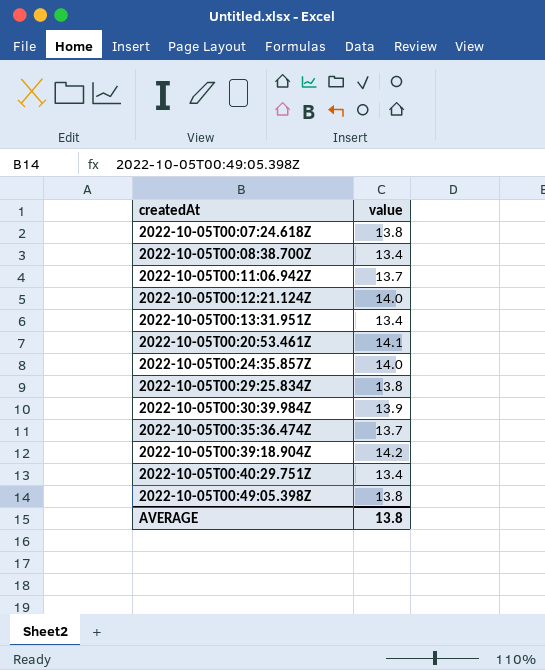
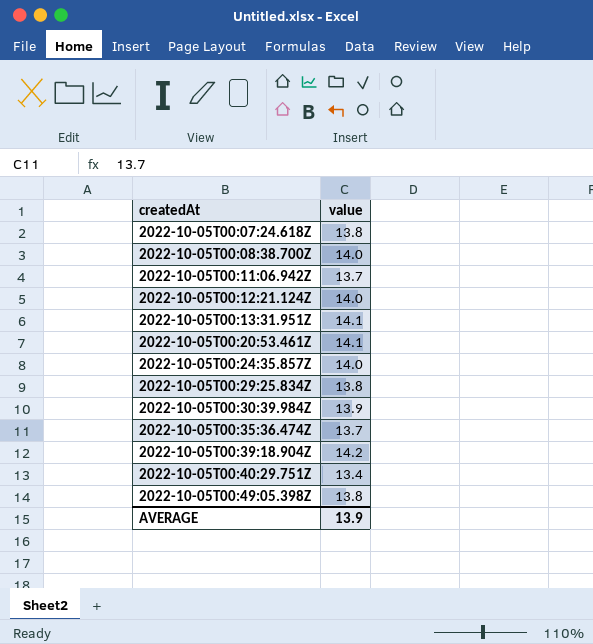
2022-10-05T00:08:38.700Z | value: 13.4 -> 14.0
2022-10-05T00:13:31.951Z | value: 13.4 -> 14.1
AVERAGE | value: 13.8 -> 13.9

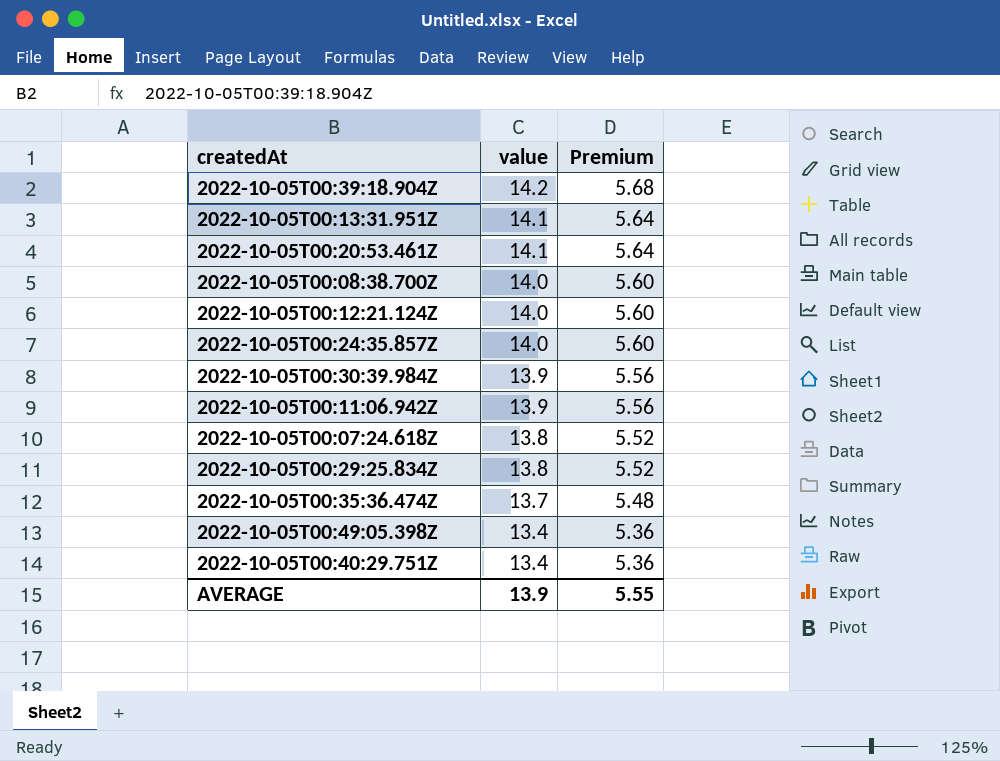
row order: createdAt ascending -> value descending
column Premium | formula: none -> [value] * 0.4
2022-10-05T00:11:06.942Z | value: 13.7 -> 13.9
2022-10-05T00:49:05.398Z | value: 13.8 -> 13.4

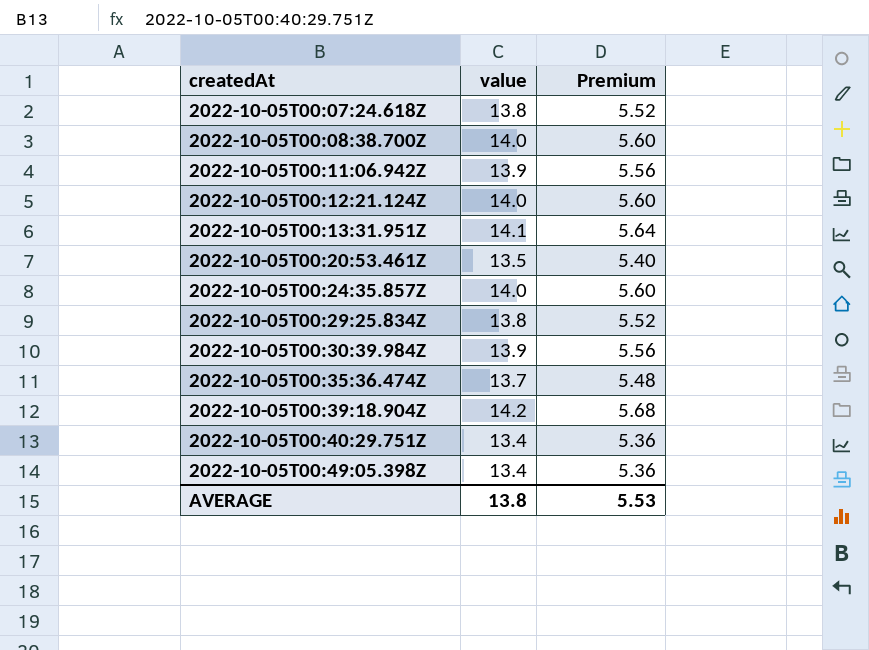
row order: value descending -> createdAt ascending
2022-10-05T00:20:53.461Z | value: 14.1 -> 13.5
2022-10-05T00:20:53.461Z | Premium: 5.64 -> 5.40
AVERAGE | value: 13.9 -> 13.8
AVERAGE | Premium: 5.55 -> 5.53

